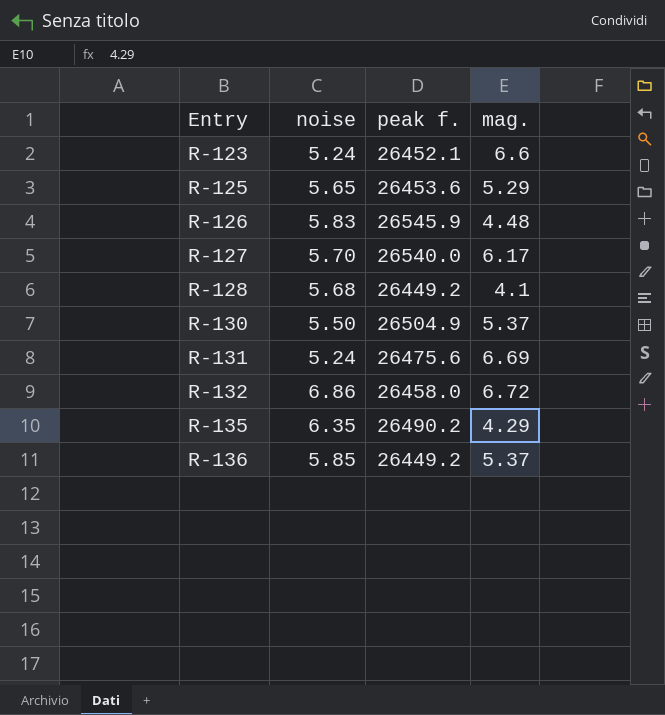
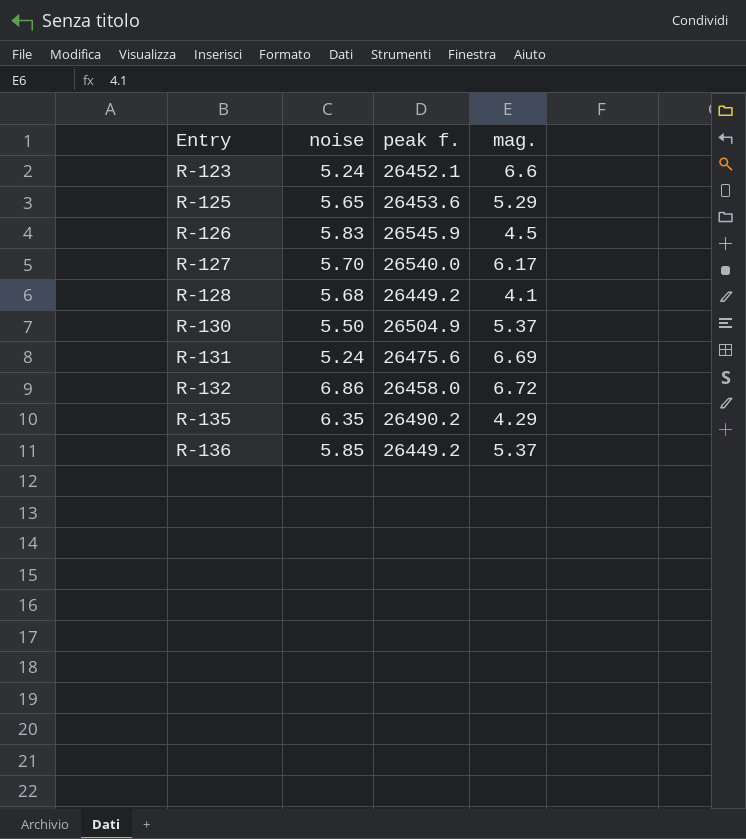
R-126 | mag.: 4.48 -> 4.5

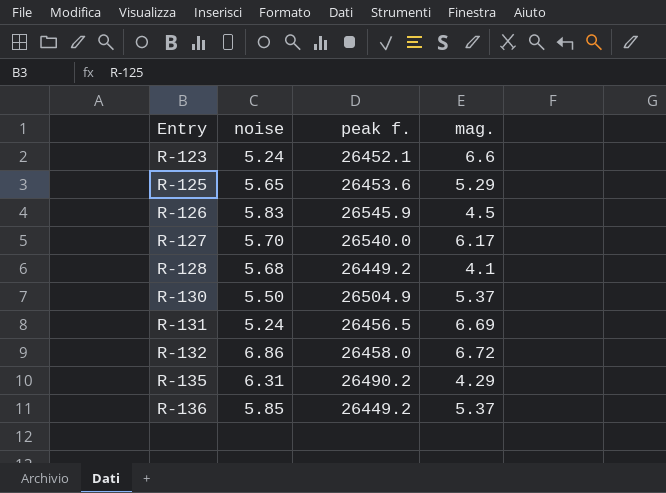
R-131 | peak f.: 26475.6 -> 26456.5
R-135 | noise: 6.35 -> 6.31

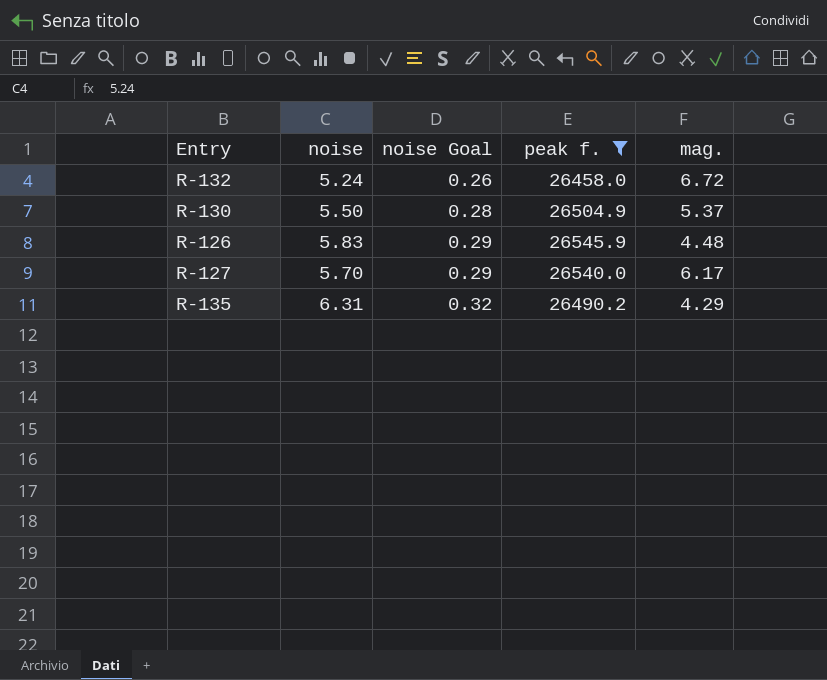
filter: none -> peak f. >= 26458.0
row order: Entry ascending -> noise Goal ascending
column noise Goal | formula: none -> [noise] * 0.05
R-132 | noise: 6.86 -> 5.24
R-126 | mag.: 4.5 -> 4.48

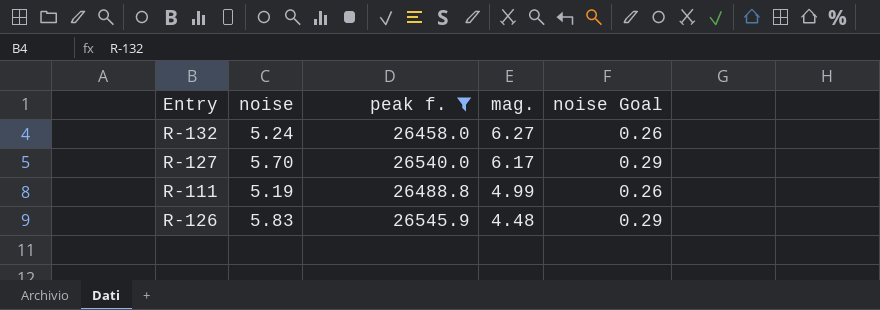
row order: noise Goal ascending -> mag. descending
column noise Goal | position: 3 -> 5
row R-130: 5.50 | 0.28 | 26504.9 | 5.37 -> none
row R-135: 6.31 | 0.32 | 26490.2 | 4.29 -> none
R-132 | mag.: 6.72 -> 6.27
row R-111: none -> 5.19 | 26488.8 | 4.99 | 0.26

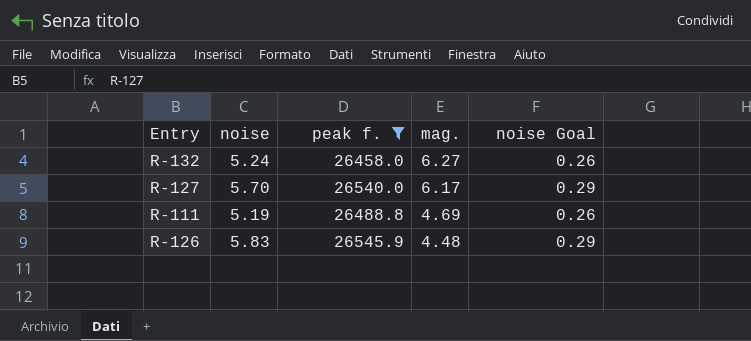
R-111 | mag.: 4.99 -> 4.69

